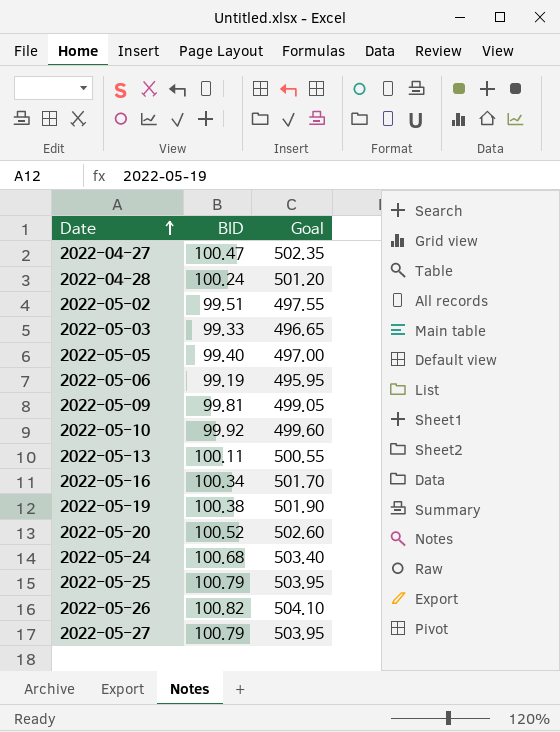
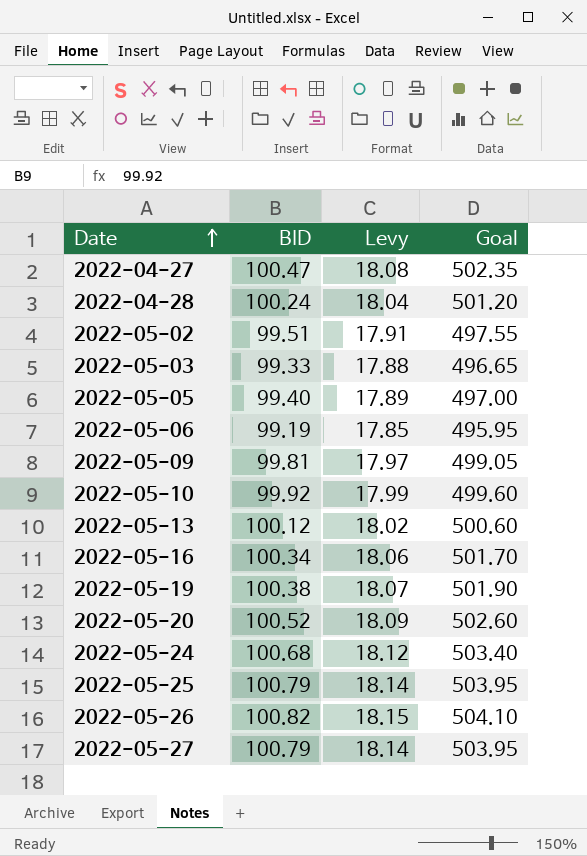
column Levy | formula: none -> [BID] * 0.18
2022-05-13 | BID: 100.11 -> 100.12
2022-05-13 | Goal: 500.55 -> 500.60

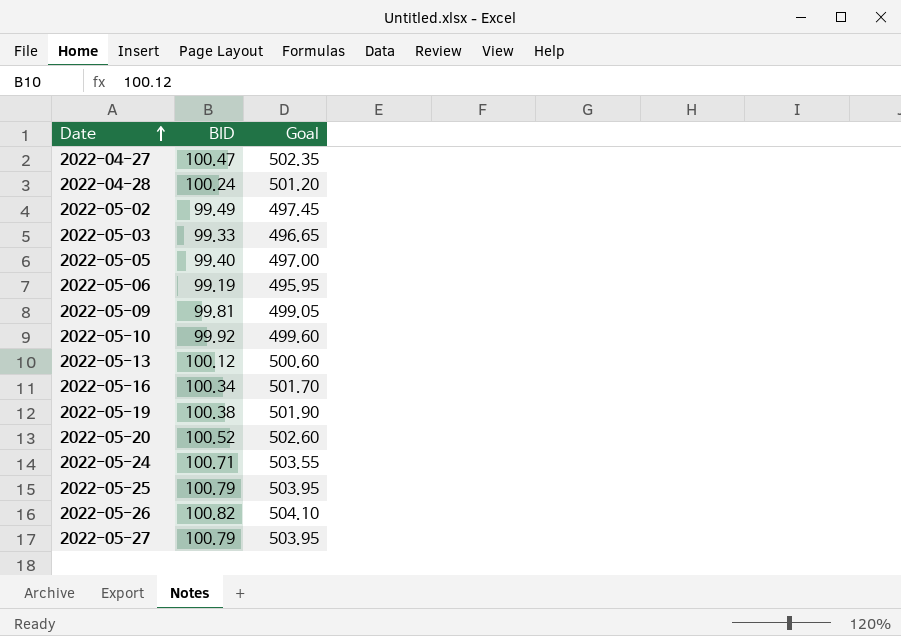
column Levy | formula: [BID] * 0.18 -> none
2022-05-02 | BID: 99.51 -> 99.49
2022-05-02 | Goal: 497.55 -> 497.45
2022-05-24 | BID: 100.68 -> 100.71
2022-05-24 | Goal: 503.40 -> 503.55

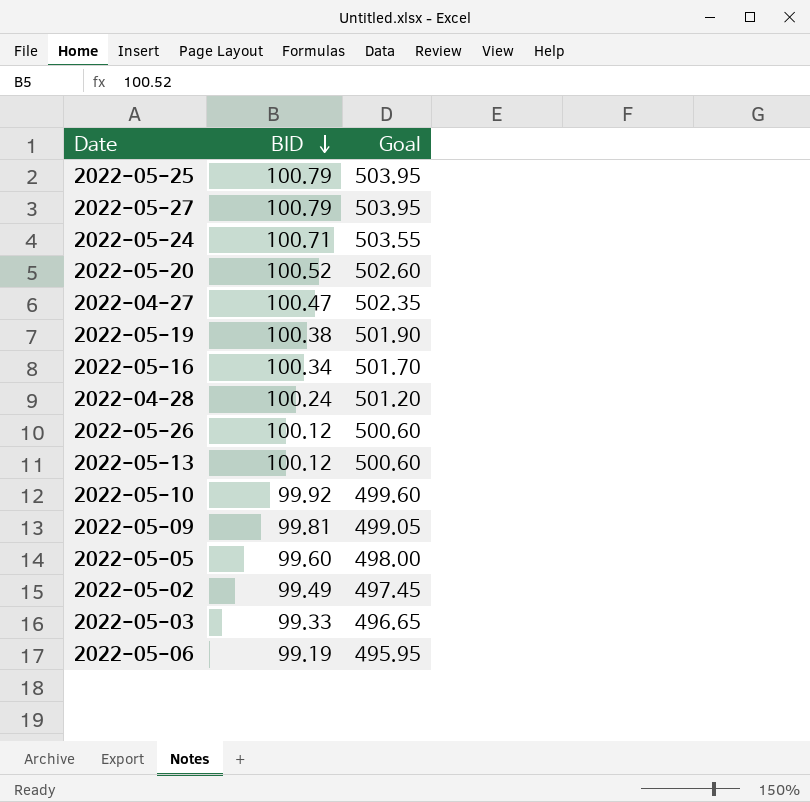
row order: Date ascending -> BID descending
2022-05-26 | BID: 100.82 -> 100.12
2022-05-26 | Goal: 504.10 -> 500.60
2022-05-05 | BID: 99.40 -> 99.60
2022-05-05 | Goal: 497.00 -> 498.00

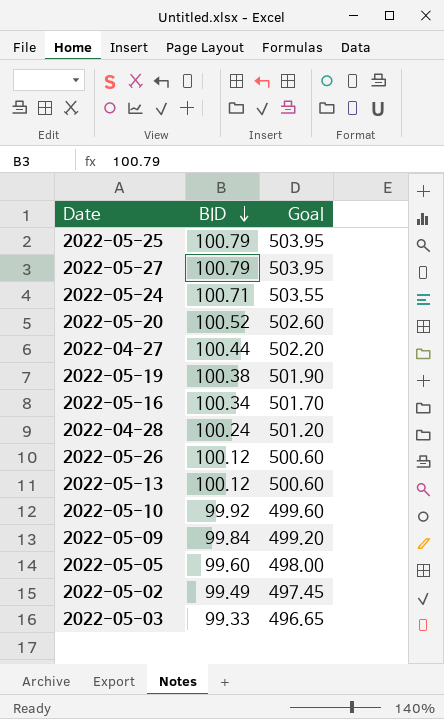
row 2022-05-06: 99.19 | 495.95 -> none
2022-04-27 | BID: 100.47 -> 100.44
2022-04-27 | Goal: 502.35 -> 502.20
2022-05-09 | BID: 99.81 -> 99.84
2022-05-09 | Goal: 499.05 -> 499.20

